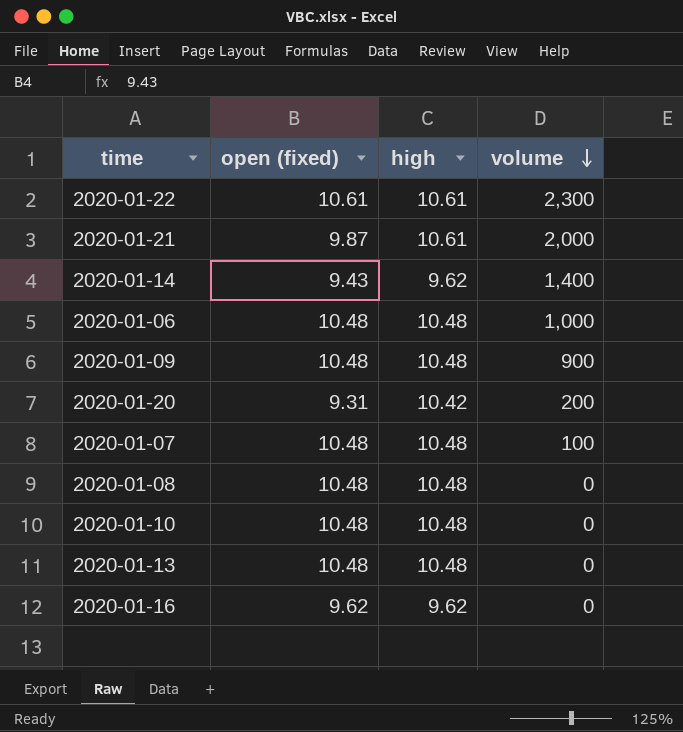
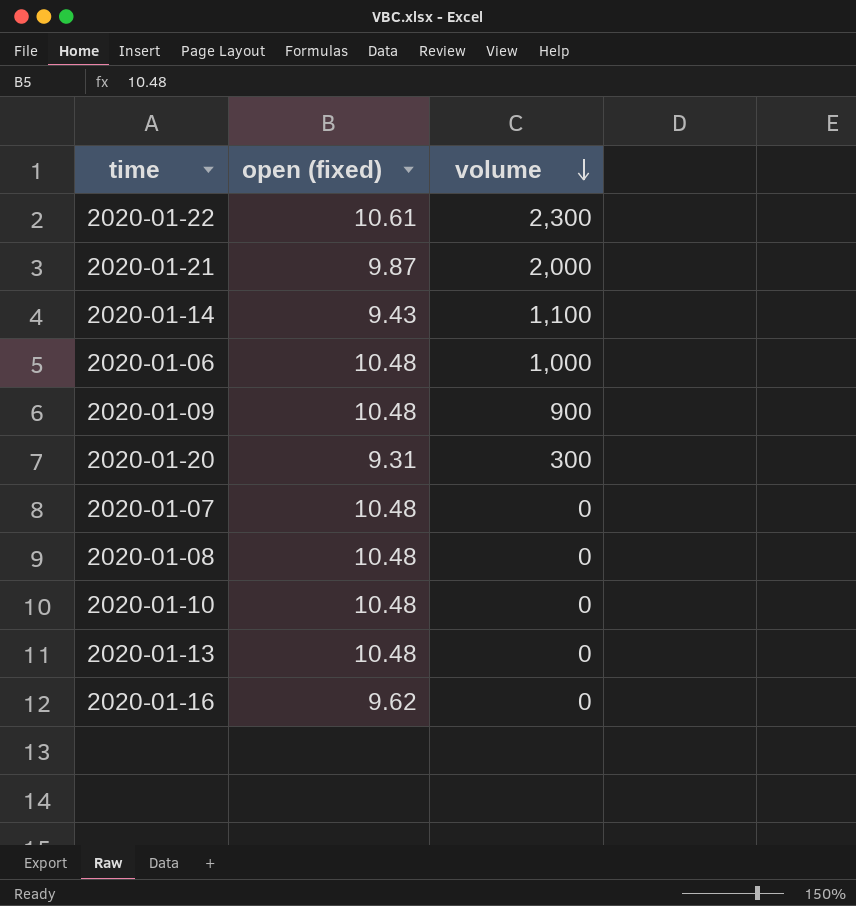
column high | position: 3 -> none
2020-01-14 | volume: 1,400 -> 1,100
2020-01-20 | volume: 200 -> 300
2020-01-07 | volume: 100 -> 0

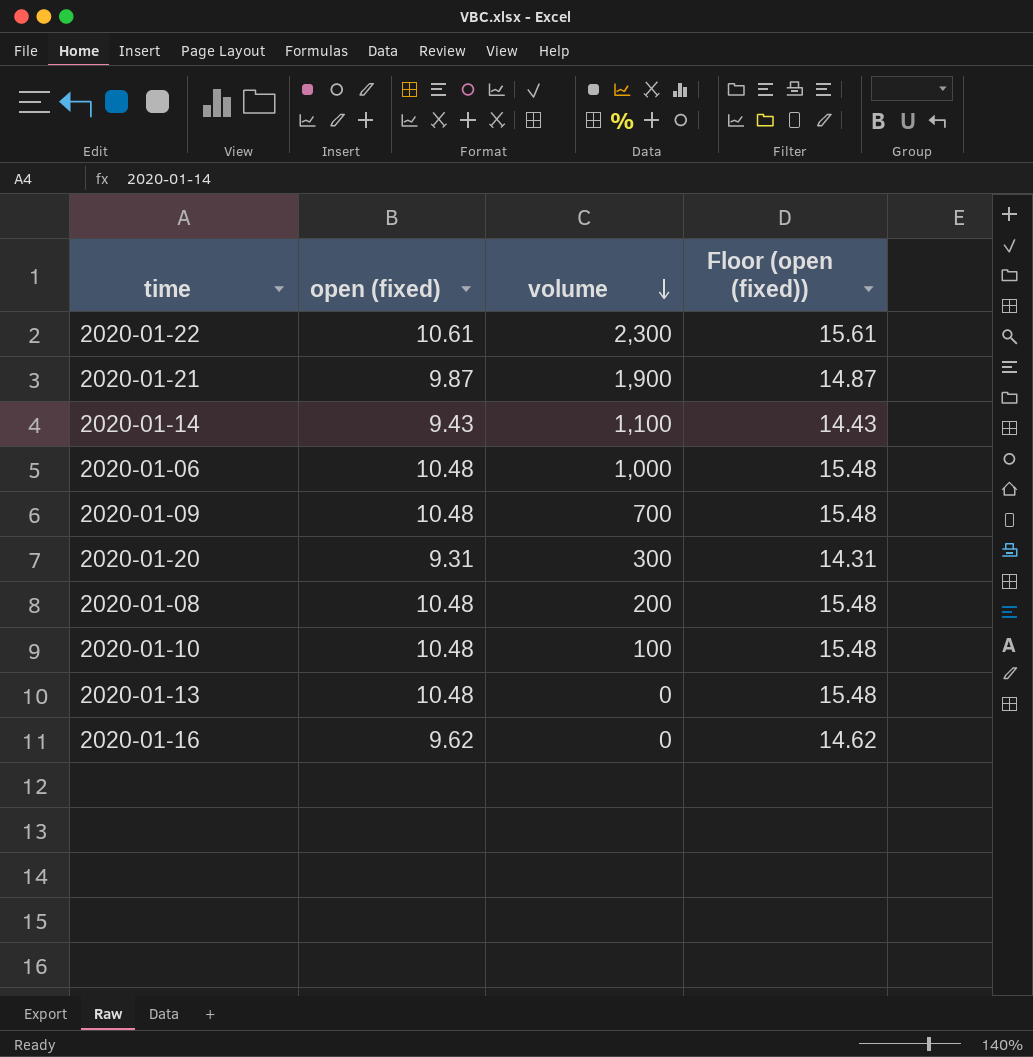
column Floor (open (fixed)) | formula: none -> [open (fixed)] + 5
row 2020-01-07: 10.48 | 0 -> none
2020-01-21 | volume: 2,000 -> 1,900
2020-01-09 | volume: 900 -> 700
2020-01-08 | volume: 0 -> 200
2020-01-10 | volume: 0 -> 100

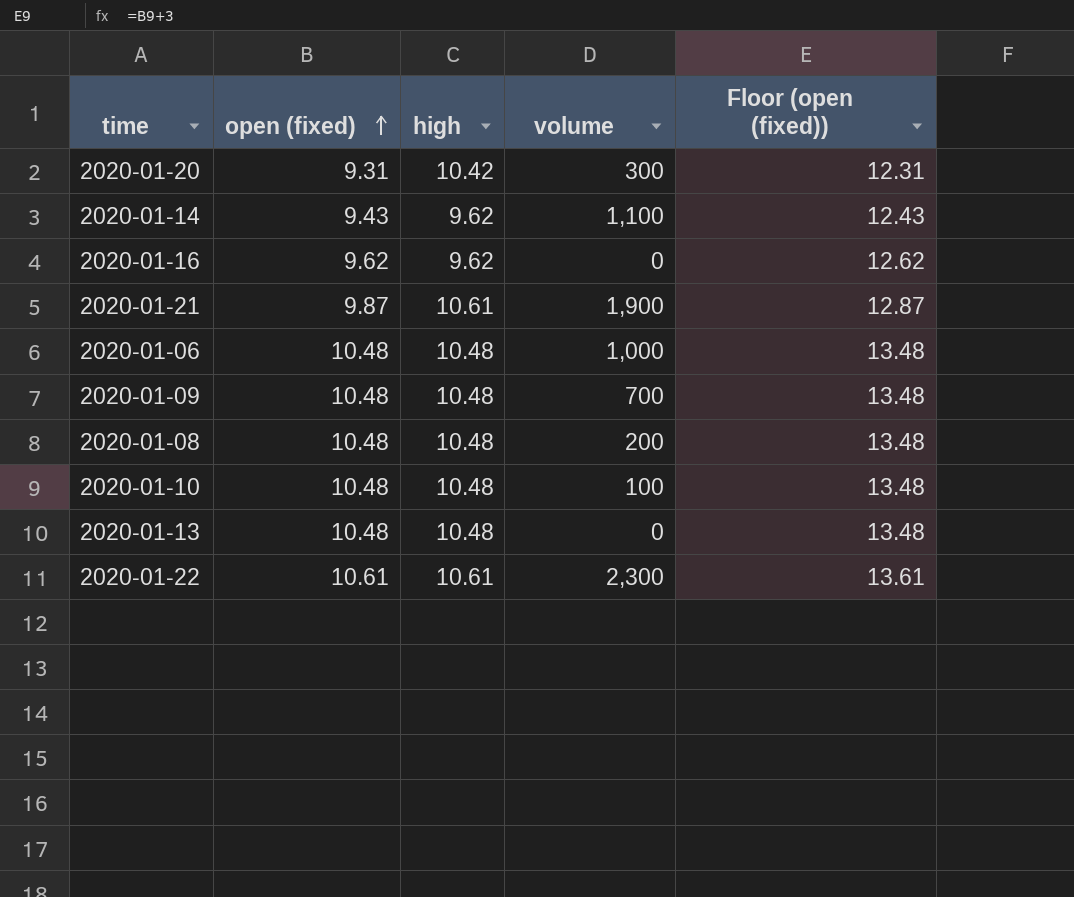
row order: volume descending -> open (fixed) ascending
column high | position: none -> 3
column Floor (open (fixed)) | formula: [open (fixed)] + 5 -> [open (fixed)] + 3

